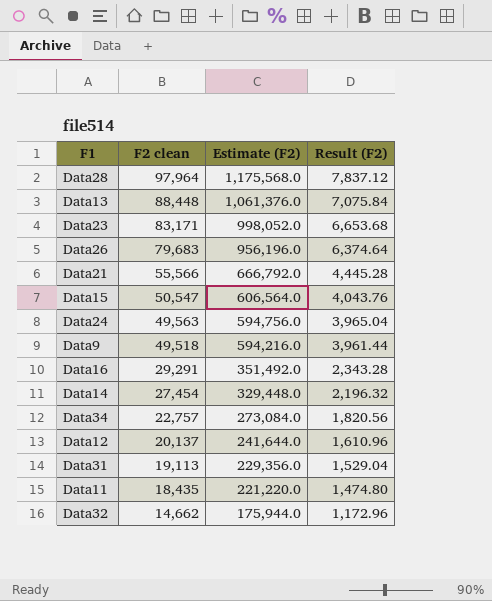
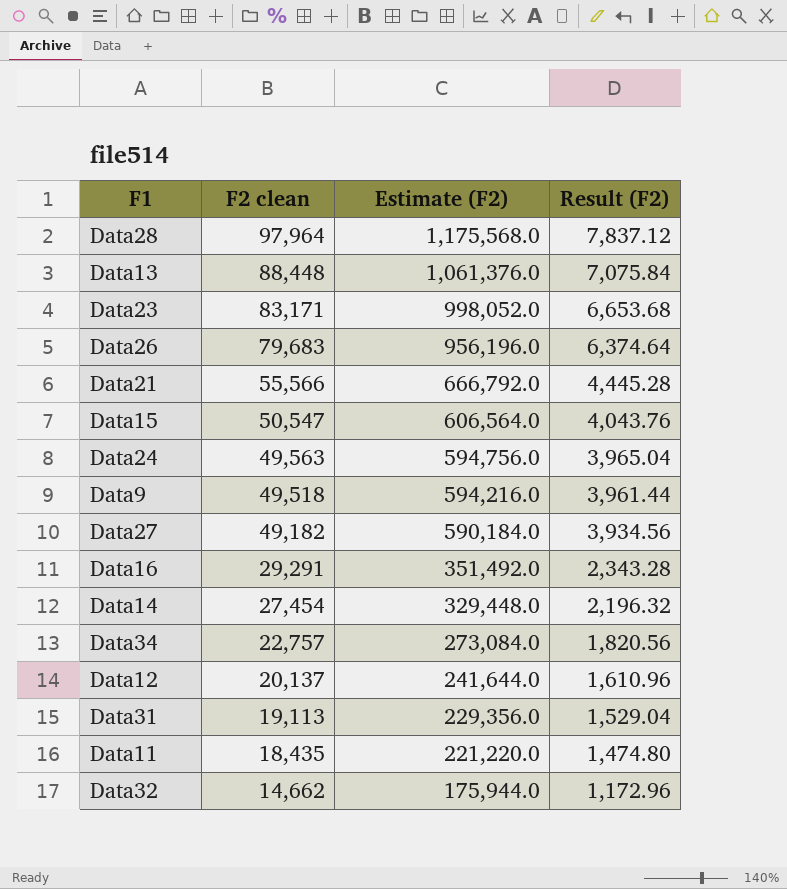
row Data27: none -> 49,182 | 590,184.0 | 3,934.56

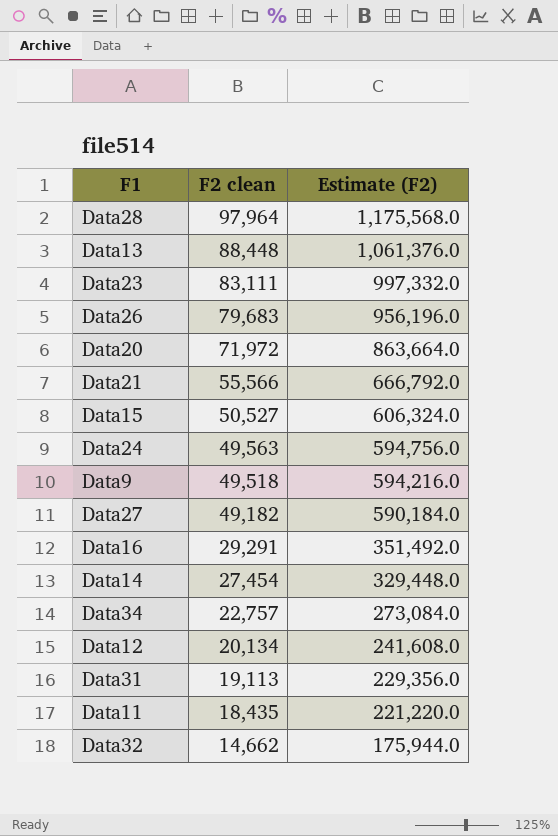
column Result (F2) | formula: [F2 clean] * 0.08 -> none
Data23 | F2 clean: 83,171 -> 83,111
Data23 | Estimate (F2): 998,052.0 -> 997,332.0
row Data20: none -> 71,972 | 863,664.0
Data15 | F2 clean: 50,547 -> 50,527
Data15 | Estimate (F2): 606,564.0 -> 606,324.0
Data12 | F2 clean: 20,137 -> 20,134
Data12 | Estimate (F2): 241,644.0 -> 241,608.0

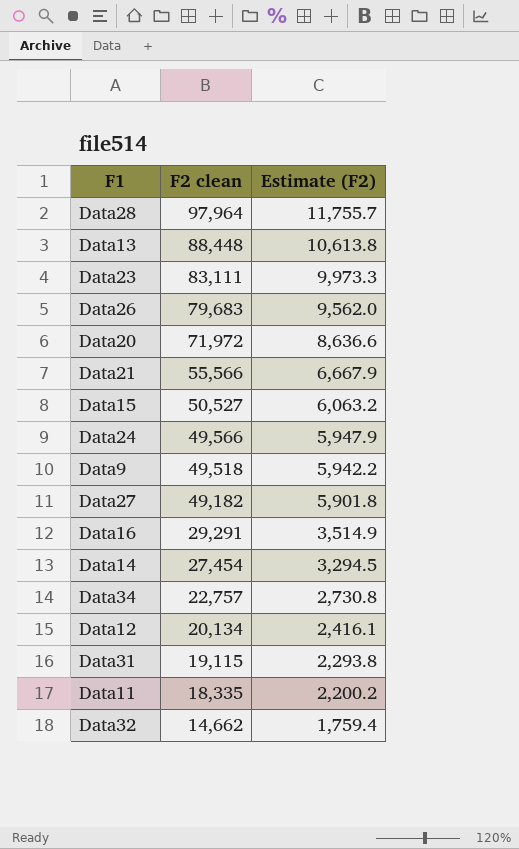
column Estimate (F2) | formula: [F2 clean] * 12 -> [F2 clean] * 0.12
Data24 | F2 clean: 49,563 -> 49,566
Data31 | F2 clean: 19,113 -> 19,115
Data11 | F2 clean: 18,435 -> 18,335

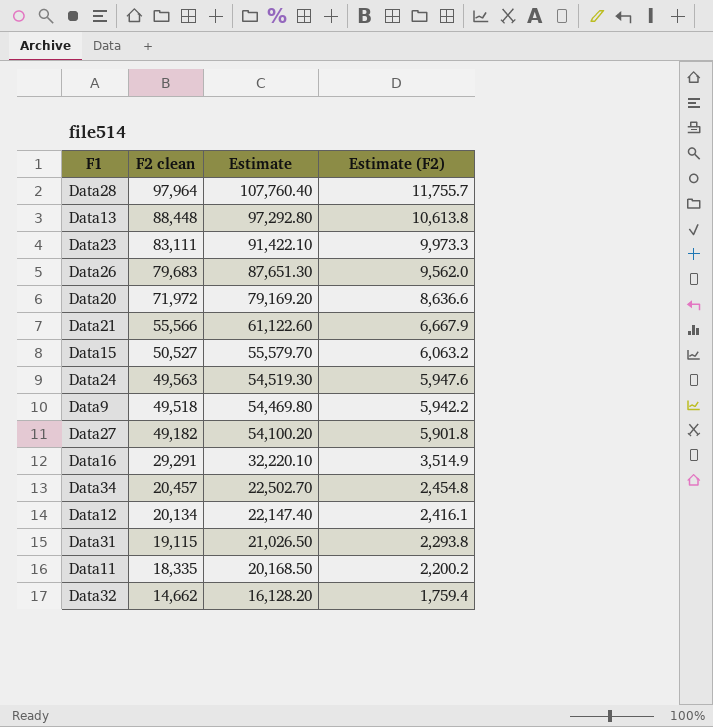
column Estimate | formula: none -> [F2 clean] * 1.1
row Data14: 27,454 | 3,294.5 -> none
Data24 | F2 clean: 49,566 -> 49,563
Data24 | Estimate (F2): 5,947.9 -> 5,947.6
Data34 | F2 clean: 22,757 -> 20,457
Data34 | Estimate (F2): 2,730.8 -> 2,454.8

